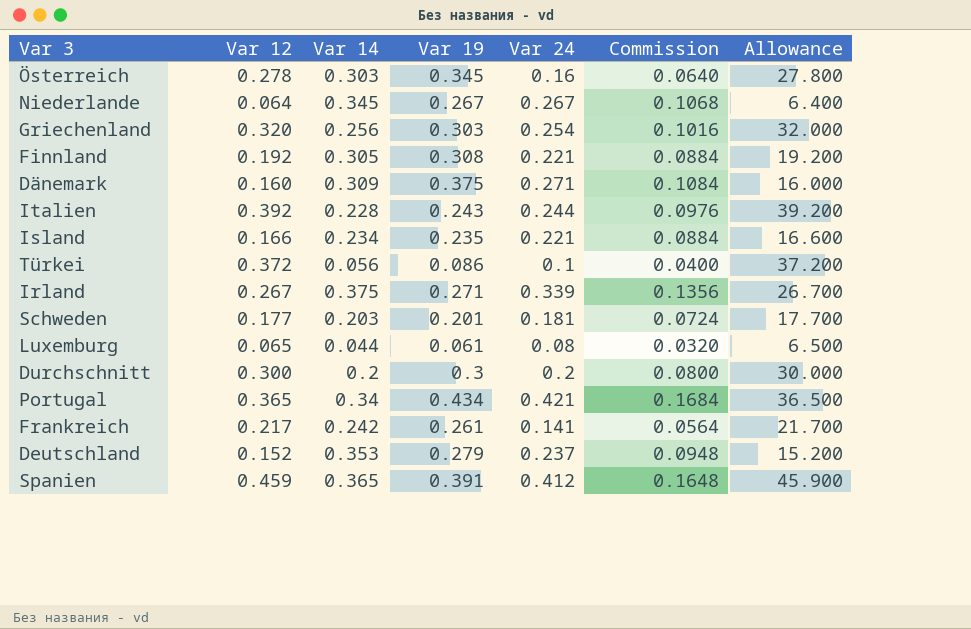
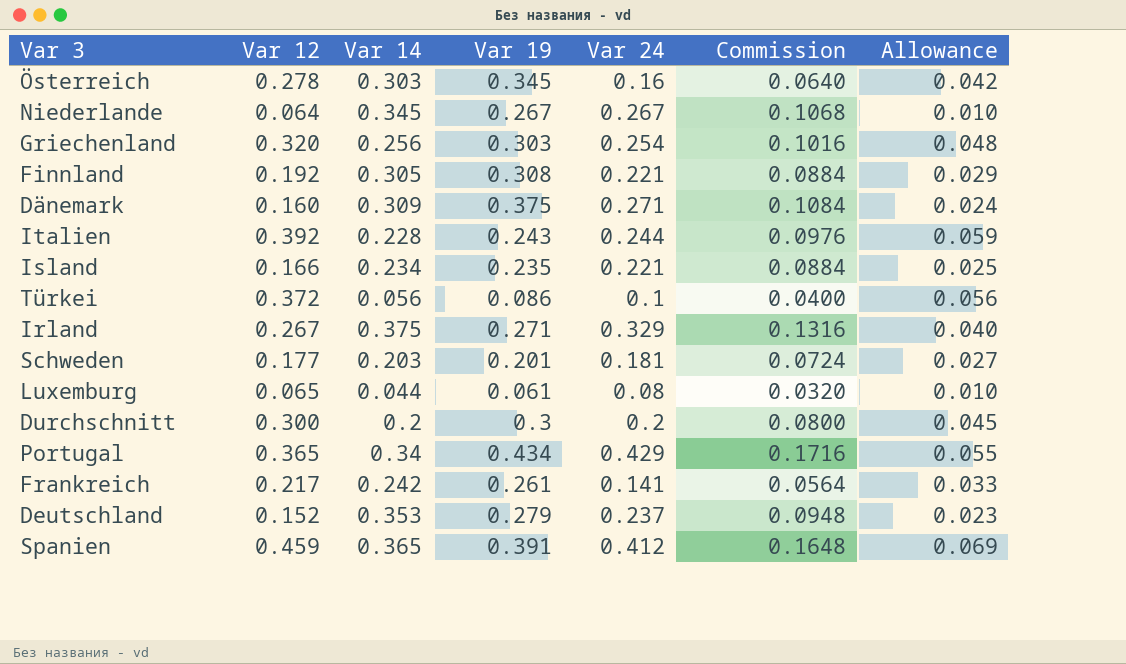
column Allowance | formula: [Var 12] * 100 -> [Var 12] * 0.15
Irland | Var 24: 0.339 -> 0.329
Irland | Commission: 0.1356 -> 0.1316
Portugal | Var 24: 0.421 -> 0.429
Portugal | Commission: 0.1684 -> 0.1716

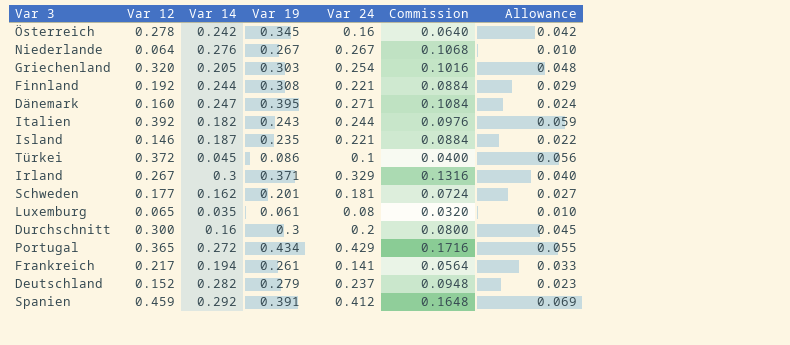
Österreich | Var 14: 0.303 -> 0.242
Niederlande | Var 14: 0.345 -> 0.276
Griechenland | Var 14: 0.256 -> 0.205
Finnland | Var 14: 0.305 -> 0.244
Dänemark | Var 14: 0.309 -> 0.247
Dänemark | Var 19: 0.375 -> 0.395
Italien | Var 14: 0.228 -> 0.182
Island | Var 12: 0.166 -> 0.146
Island | Var 14: 0.234 -> 0.187
Island | Allowance: 0.025 -> 0.022
Türkei | Var 14: 0.056 -> 0.045
Irland | Var 14: 0.375 -> 0.3
Irland | Var 19: 0.271 -> 0.371
Schweden | Var 14: 0.203 -> 0.162
Luxemburg | Var 14: 0.044 -> 0.035
Durchschnitt | Var 14: 0.2 -> 0.16
Portugal | Var 14: 0.34 -> 0.272
Frankreich | Var 14: 0.242 -> 0.194
Deutschland | Var 14: 0.353 -> 0.282
Spanien | Var 14: 0.365 -> 0.292

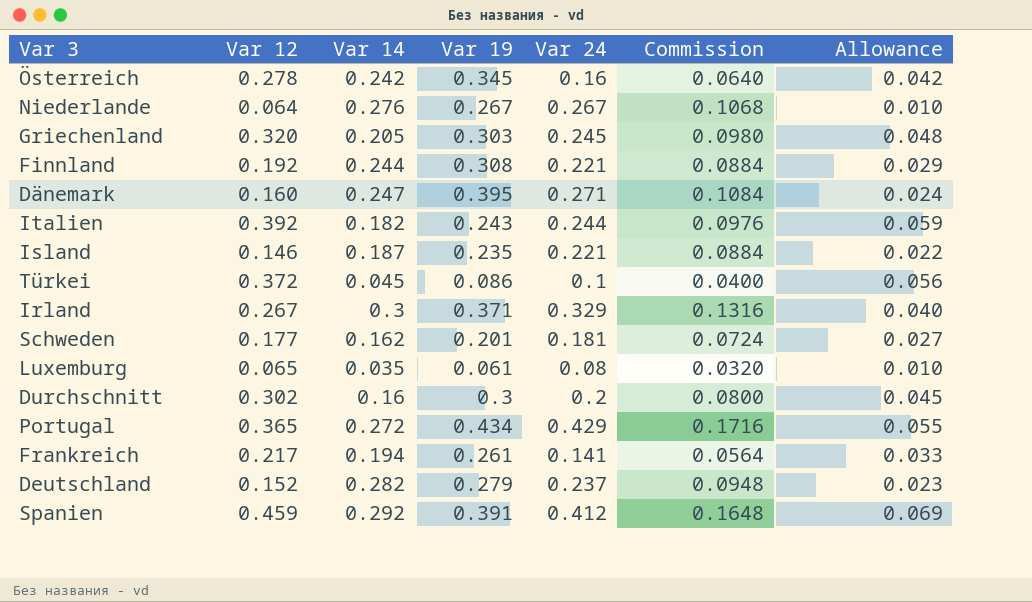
Griechenland | Var 24: 0.254 -> 0.245
Griechenland | Commission: 0.1016 -> 0.0980
Durchschnitt | Var 12: 0.300 -> 0.302

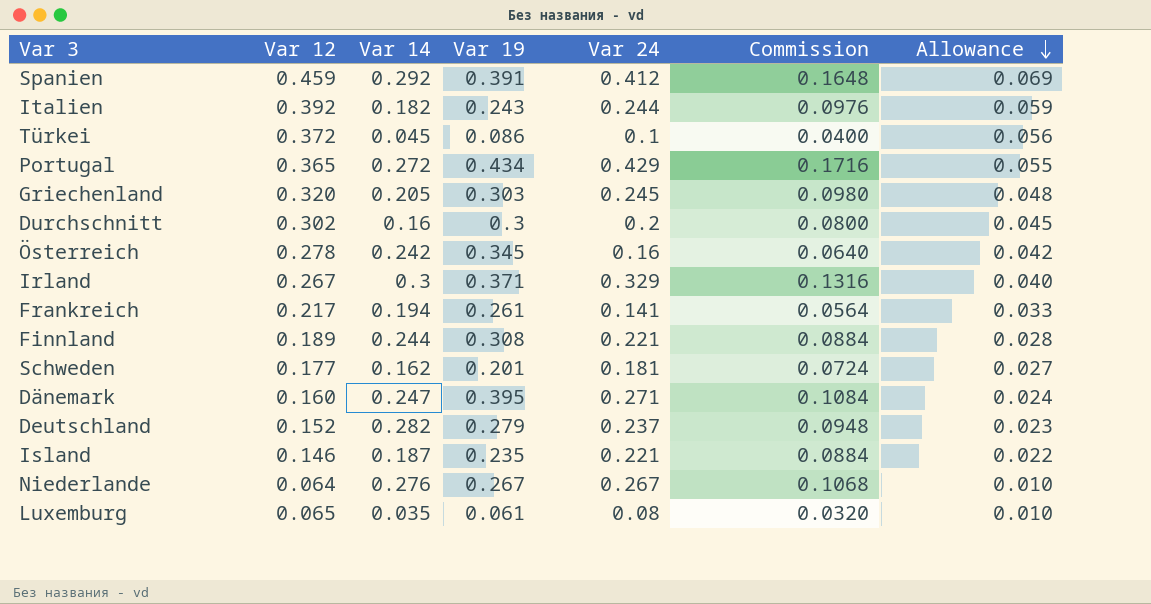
row order: none -> Allowance descending
Finnland | Var 12: 0.192 -> 0.189
Finnland | Allowance: 0.029 -> 0.028

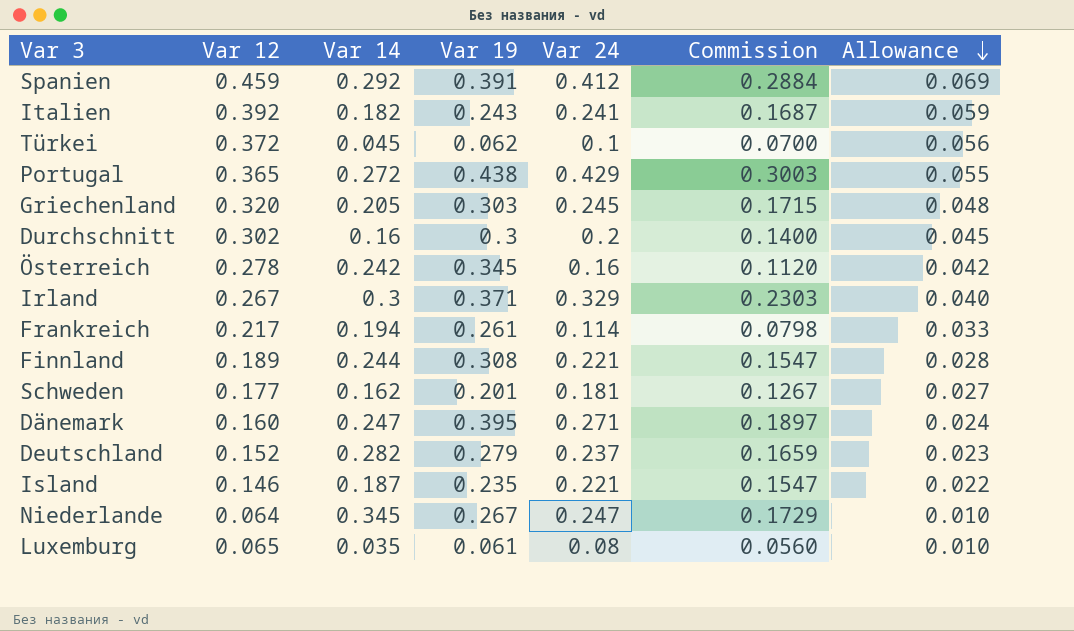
column Commission | formula: [Var 24] * 0.4 -> [Var 24] * 0.7
Italien | Var 24: 0.244 -> 0.241
Türkei | Var 19: 0.086 -> 0.062
Portugal | Var 19: 0.434 -> 0.438
Frankreich | Var 24: 0.141 -> 0.114
Niederlande | Var 14: 0.276 -> 0.345
Niederlande | Var 24: 0.267 -> 0.247

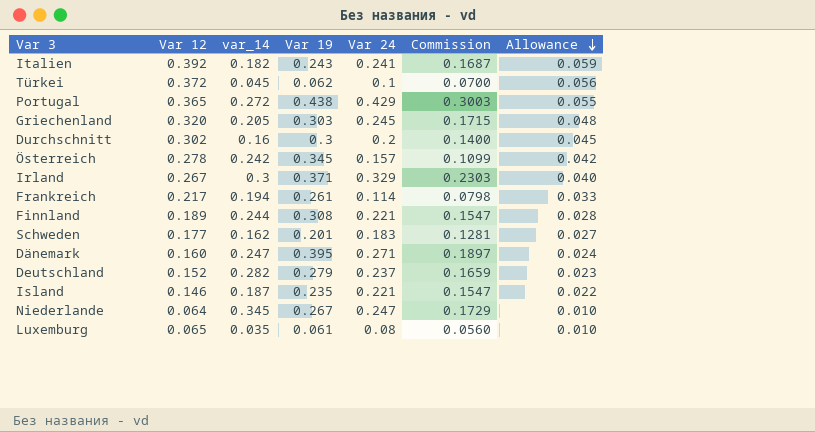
column name: Var 14 -> var_14
row Spanien: 0.459 | 0.292 | 0.391 | 0.412 | 0.2884 | 0.069 -> none
Österreich | Var 24: 0.16 -> 0.157
Österreich | Commission: 0.1120 -> 0.1099
Schweden | Var 24: 0.181 -> 0.183
Schweden | Commission: 0.1267 -> 0.1281

